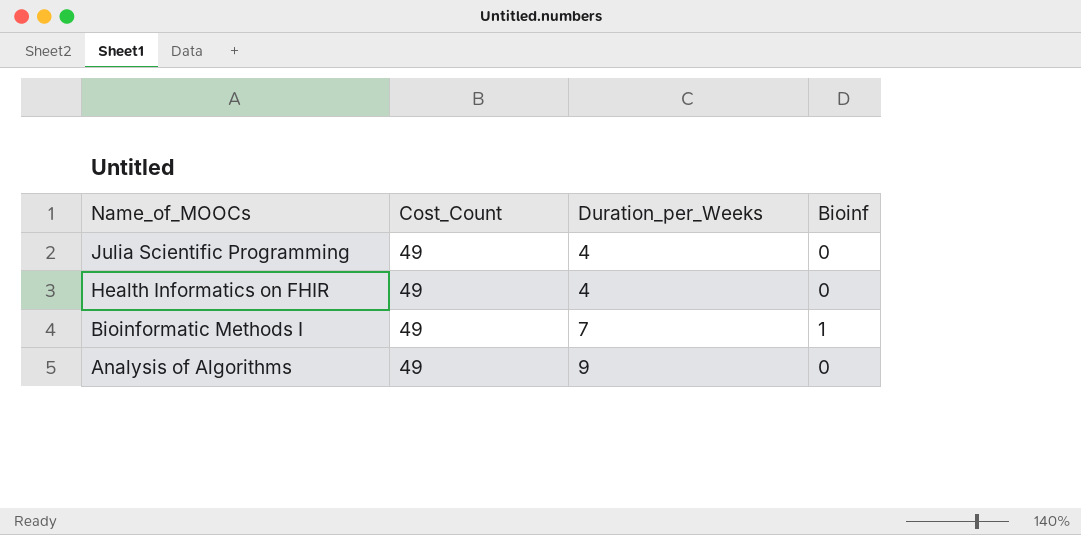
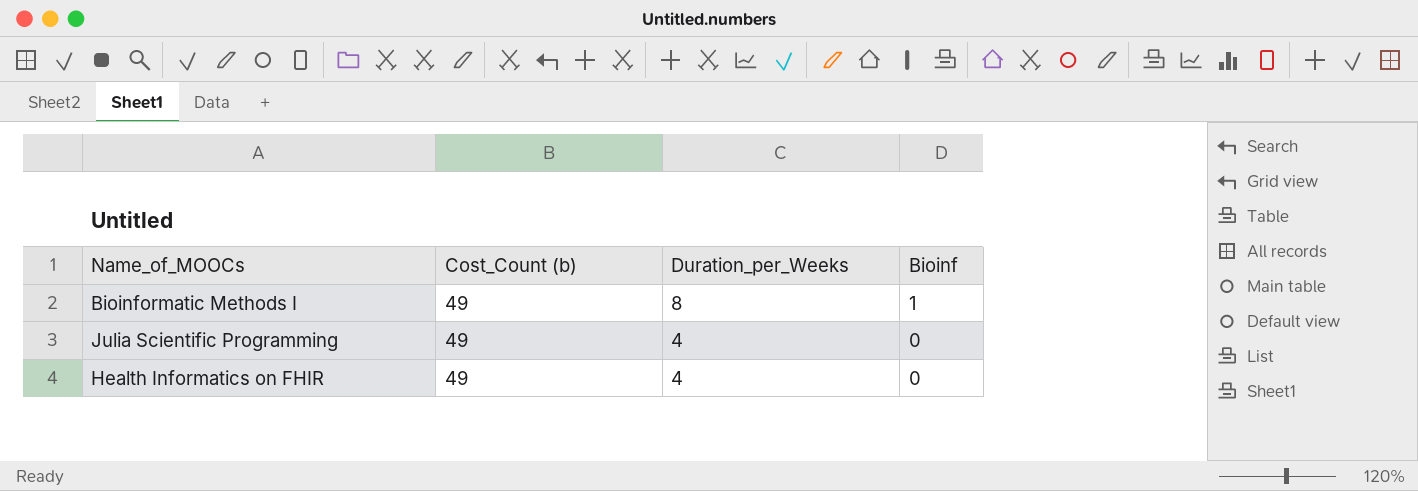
row order: Name_of_MOOCs descending -> Duration_per_Weeks descending
column name: Cost_Count -> Cost_Count (b)
row Analysis of Algorithms: 49 | 9 | 0 -> none
Bioinformatic Methods I | Duration_per_Weeks: 7 -> 8

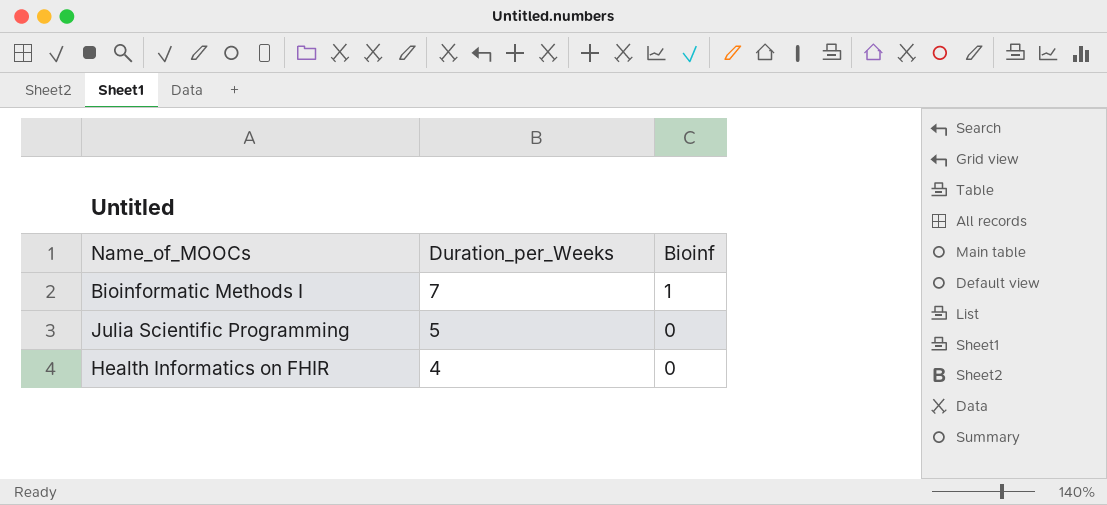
column Cost_Count (b) | position: 2 -> none
Bioinformatic Methods I | Duration_per_Weeks: 8 -> 7
Julia Scientific Programming | Duration_per_Weeks: 4 -> 5

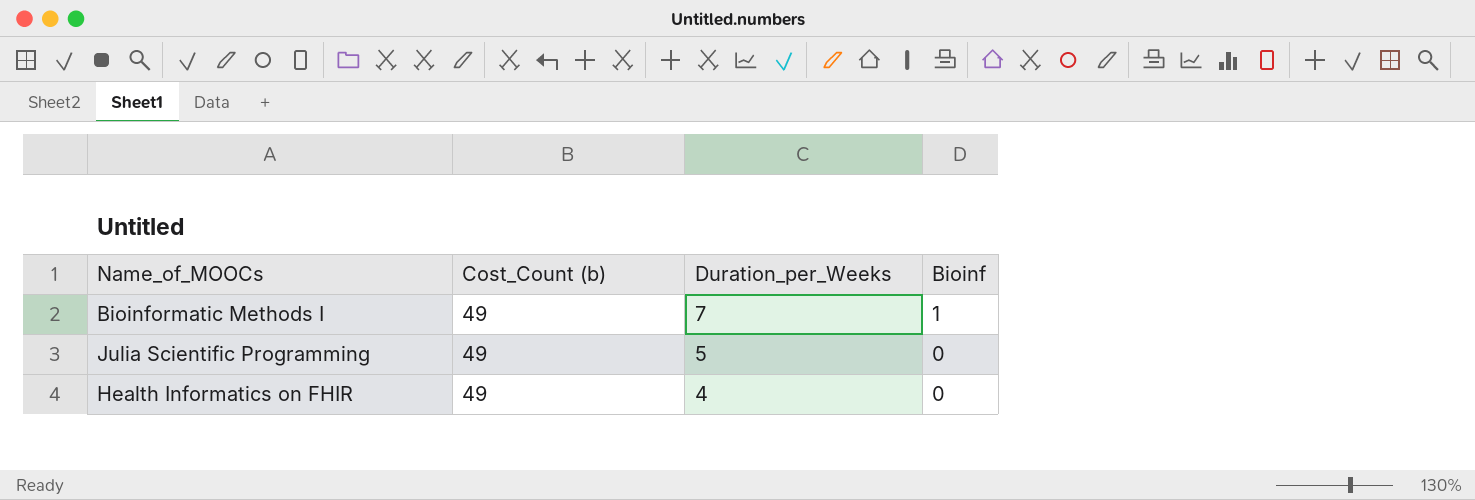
column Cost_Count (b) | position: none -> 2

